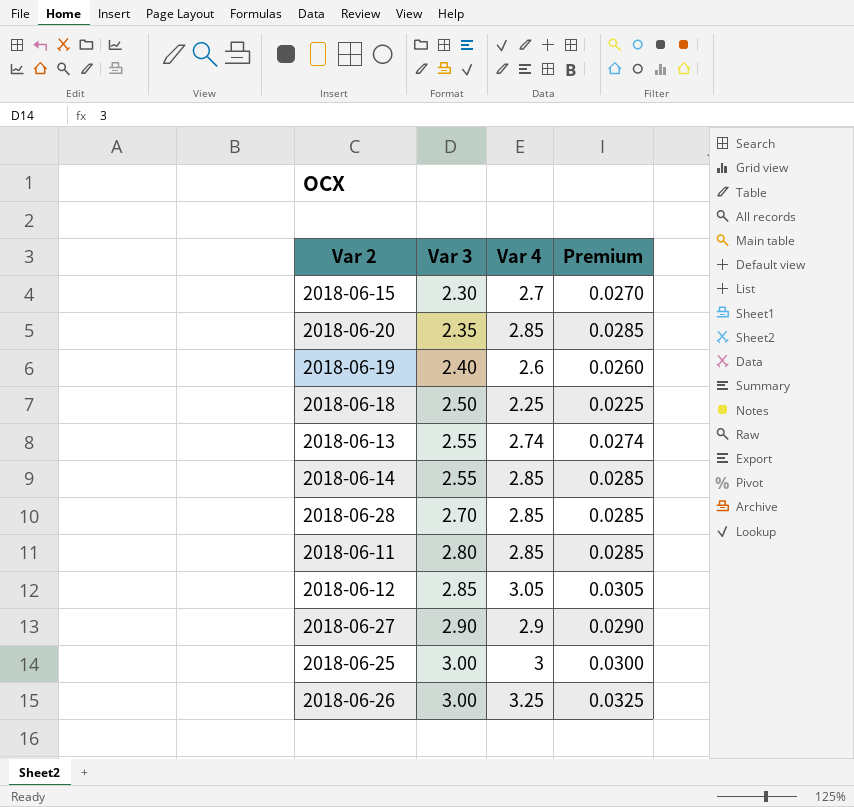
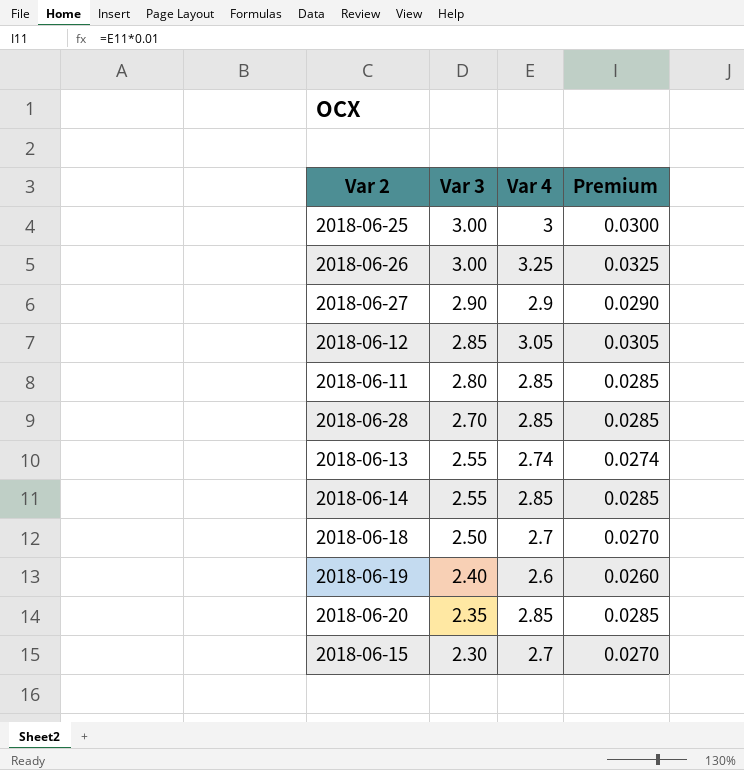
row order: Var 3 ascending -> Var 3 descending
2018-06-18 | Var 4: 2.25 -> 2.7
2018-06-18 | Premium: 0.0225 -> 0.0270

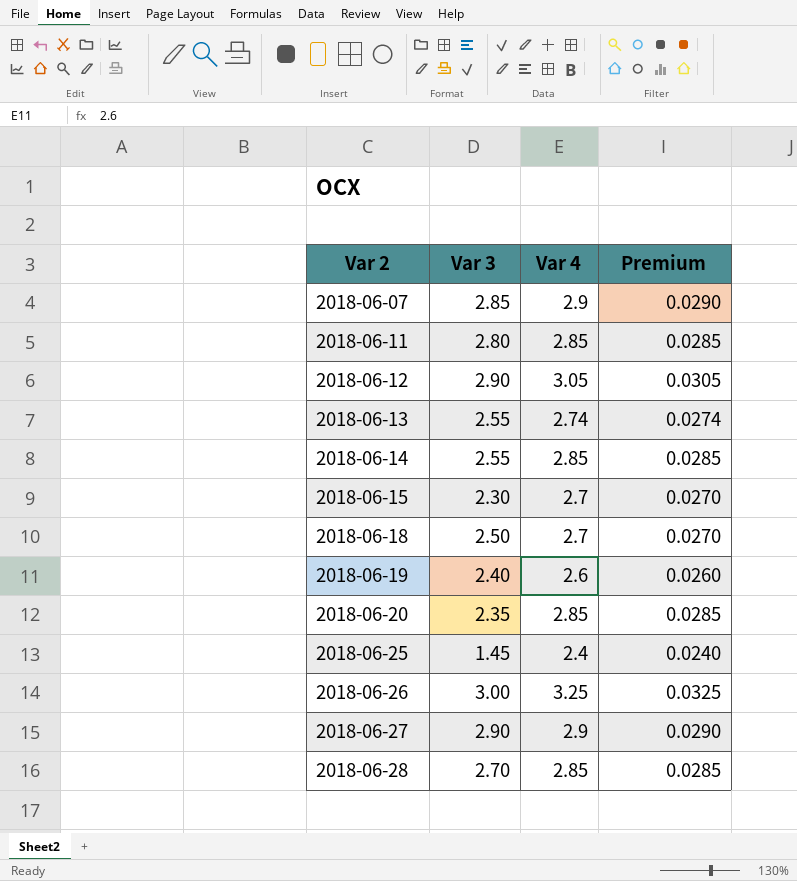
row order: Var 3 descending -> Var 2 ascending
row 2018-06-07: none -> 2.85 | 2.9 | 0.0290
2018-06-12 | Var 3: 2.85 -> 2.90
2018-06-25 | Var 3: 3.00 -> 1.45
2018-06-25 | Var 4: 3 -> 2.4
2018-06-25 | Premium: 0.0300 -> 0.0240

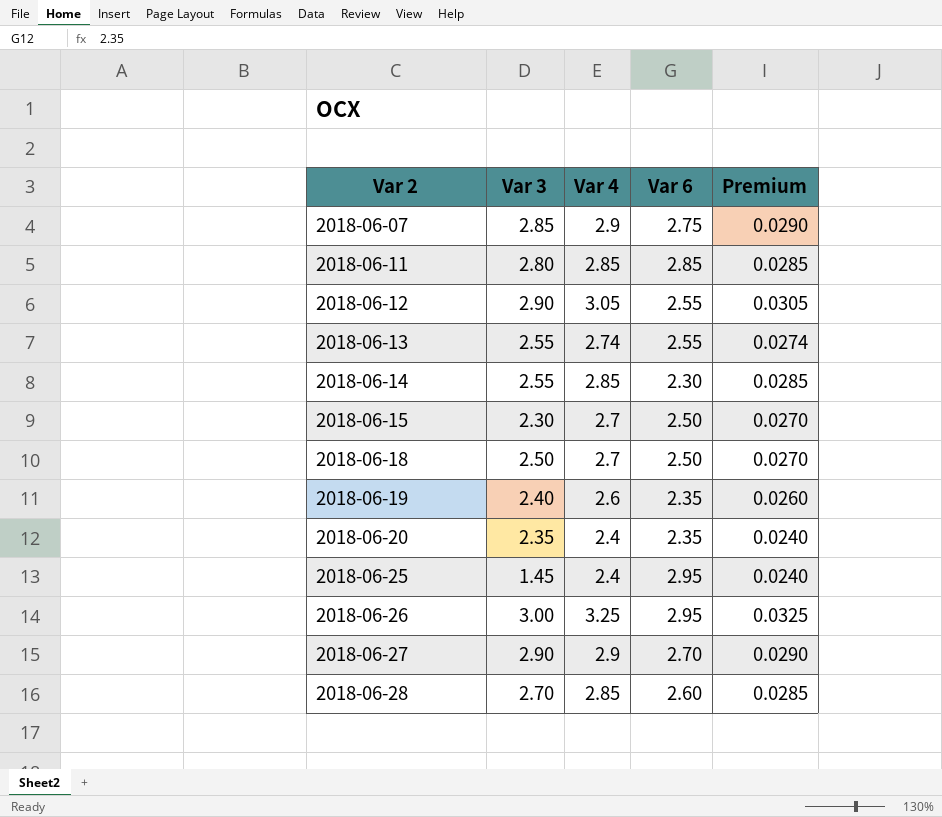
column Var 6 | position: none -> 4
2018-06-20 | Var 4: 2.85 -> 2.4
2018-06-20 | Premium: 0.0285 -> 0.0240

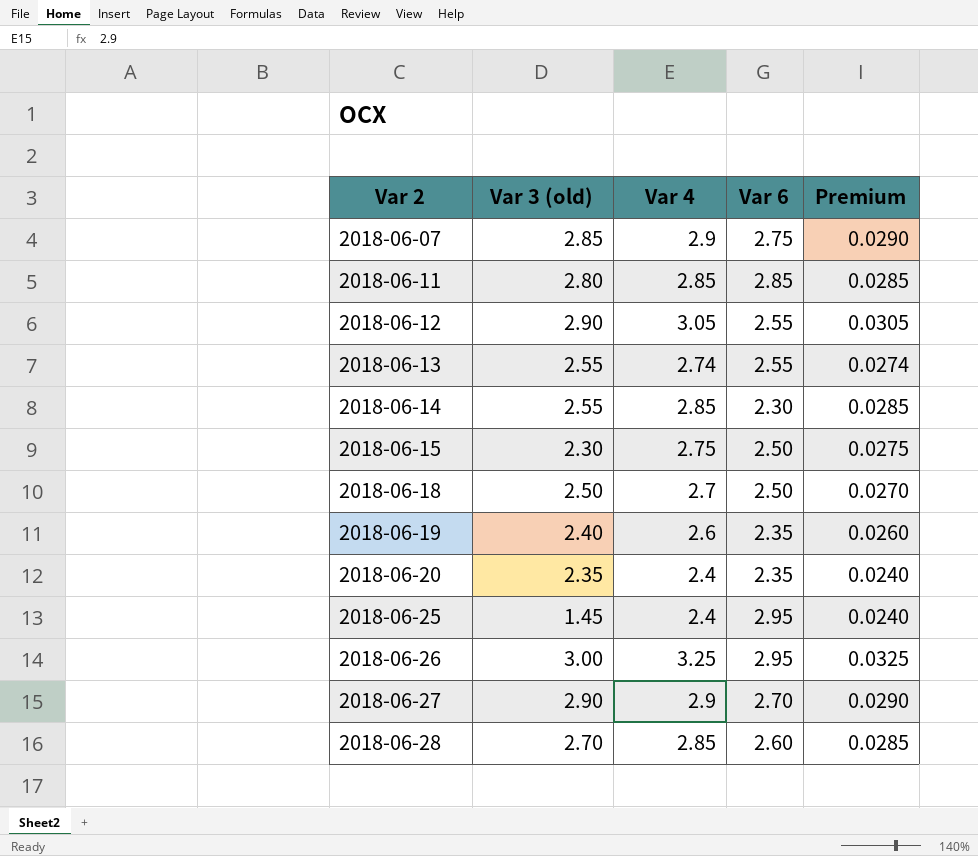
column name: Var 3 -> Var 3 (old)
2018-06-15 | Var 4: 2.7 -> 2.75
2018-06-15 | Premium: 0.0270 -> 0.0275

